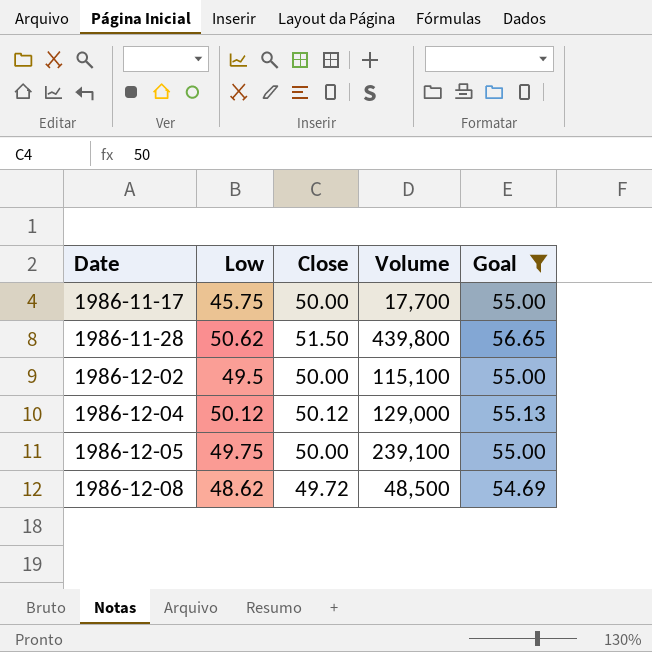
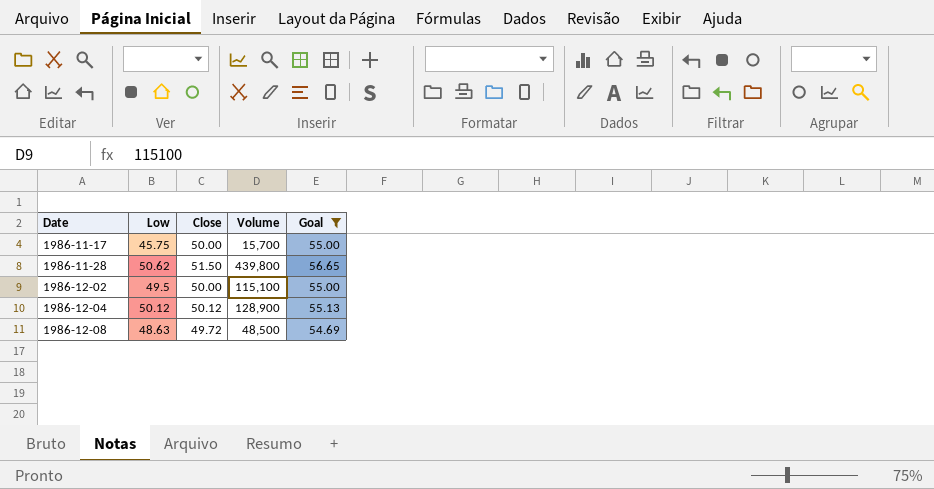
row 1986-12-05: 49.75 | 50.00 | 239,100 | 55.00 -> none
1986-11-17 | Volume: 17,700 -> 15,700
1986-12-04 | Volume: 129,000 -> 128,900
1986-12-08 | Low: 48.62 -> 48.63

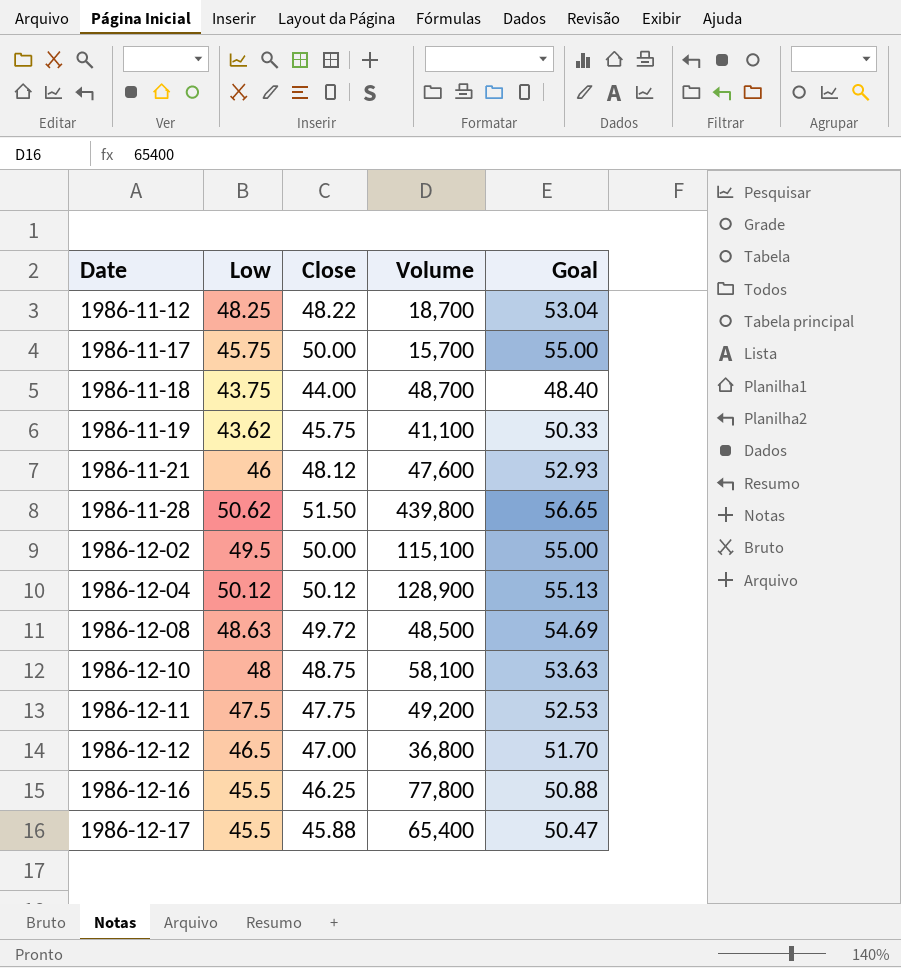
filter: Goal >= 54.69 -> none

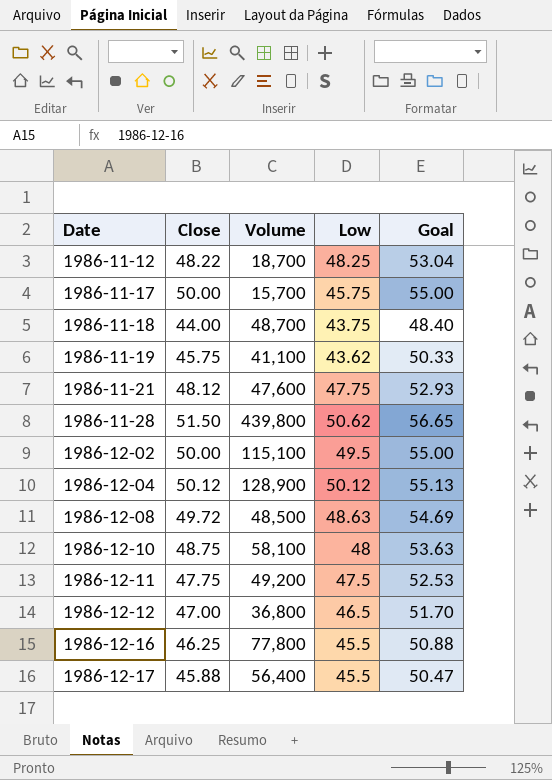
column Low | position: 2 -> 4
1986-11-21 | Low: 46 -> 47.75
1986-12-17 | Volume: 65,400 -> 56,400

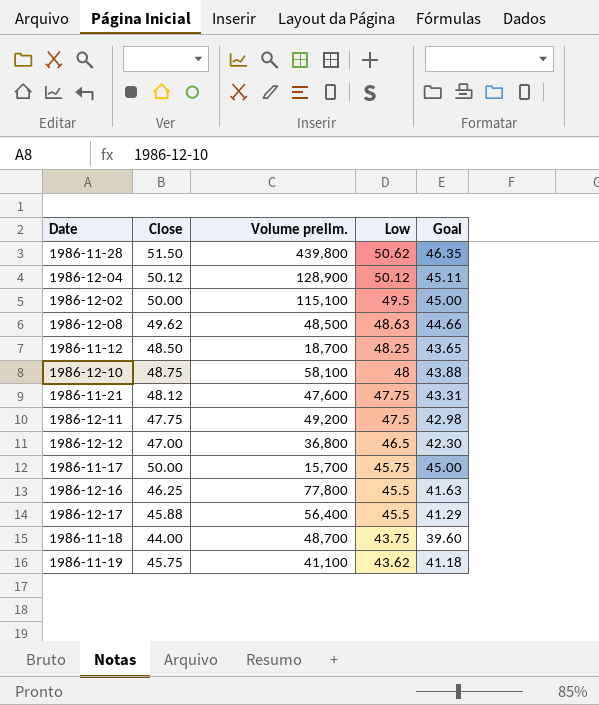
row order: Date ascending -> Low descending
column name: Volume -> Volume prelim.
column Goal | formula: [Close] * 1.1 -> [Close] * 0.9
1986-12-08 | Close: 49.72 -> 49.62
1986-11-12 | Close: 48.22 -> 48.50

